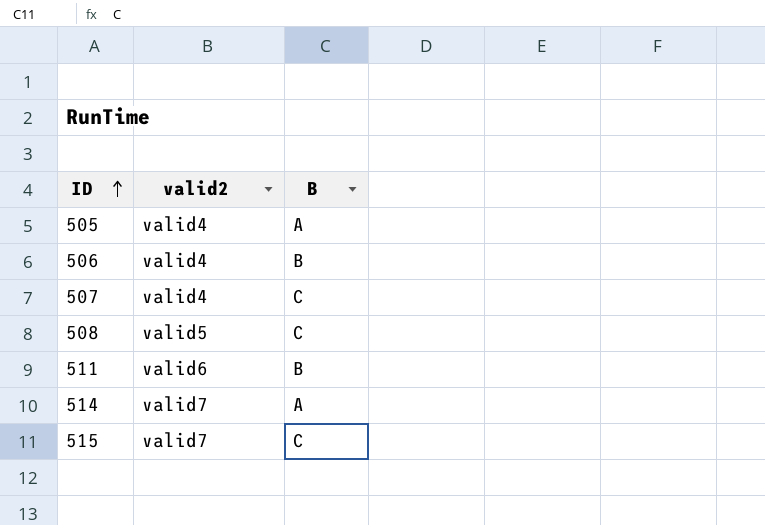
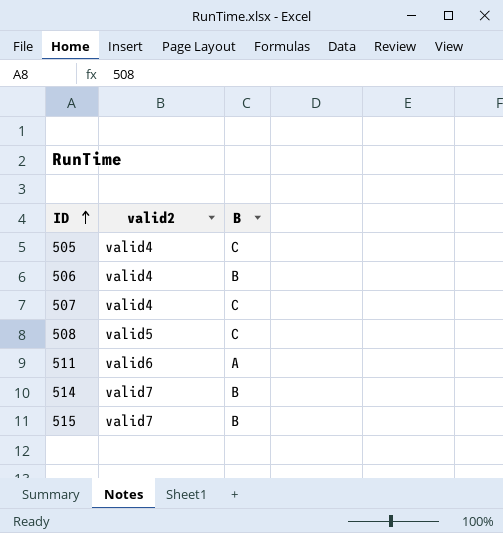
505 | B: A -> C
511 | B: B -> A
514 | B: A -> B
515 | B: C -> B

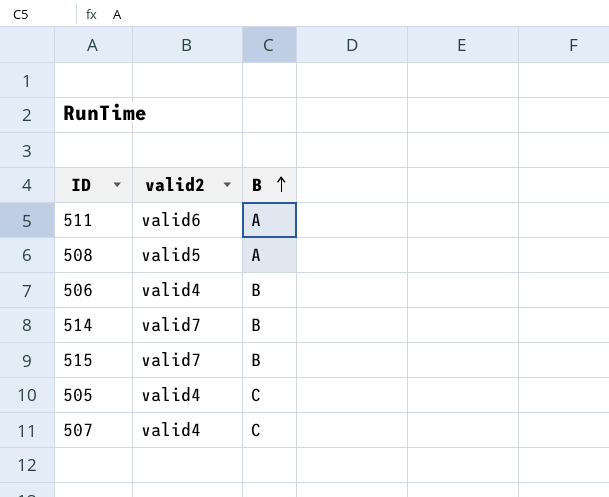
row order: ID ascending -> B ascending
508 | B: C -> A

